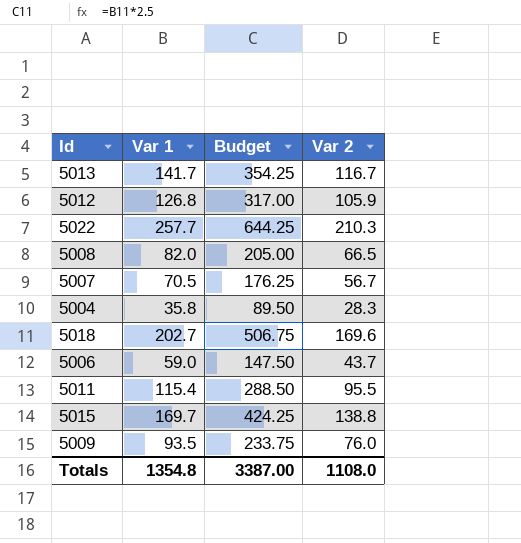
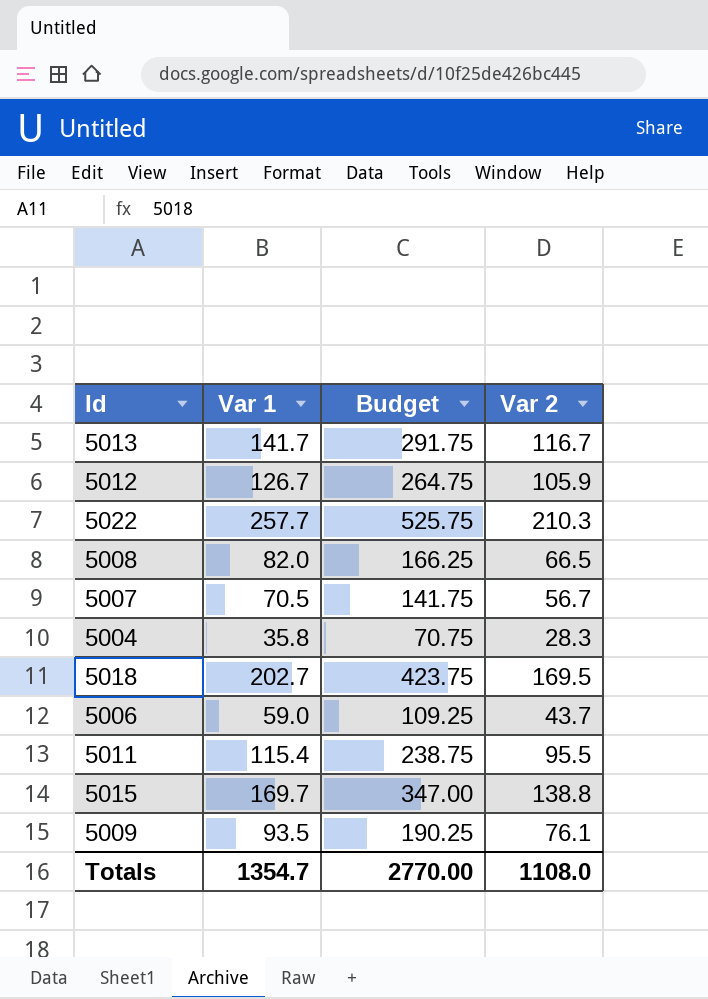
column Budget | formula: [Var 1] * 2.5 -> [Var 2] * 2.5
5012 | Var 1: 126.8 -> 126.7
5018 | Var 2: 169.6 -> 169.5
5009 | Var 2: 76.0 -> 76.1
Totals | Var 1: 1354.8 -> 1354.7
Totals | Budget: 3387.00 -> 2770.00

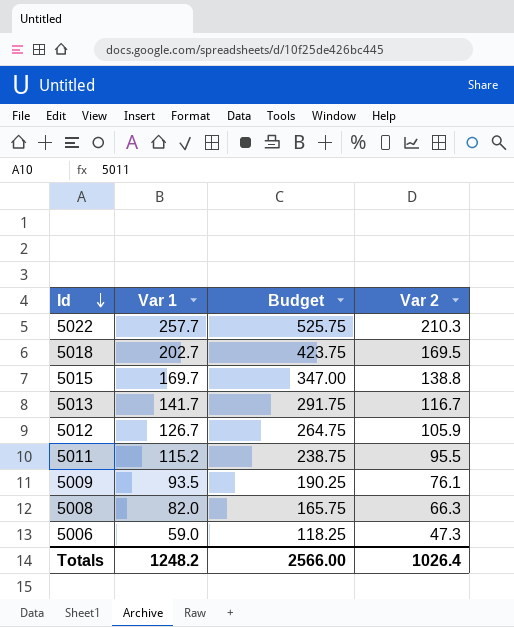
row order: none -> Id descending
row 5007: 70.5 | 141.75 | 56.7 -> none
row 5004: 35.8 | 70.75 | 28.3 -> none
5011 | Var 1: 115.4 -> 115.2
5008 | Budget: 166.25 -> 165.75
5008 | Var 2: 66.5 -> 66.3
5006 | Budget: 109.25 -> 118.25
5006 | Var 2: 43.7 -> 47.3
Totals | Var 1: 1354.7 -> 1248.2
Totals | Budget: 2770.00 -> 2566.00
Totals | Var 2: 1108.0 -> 1026.4

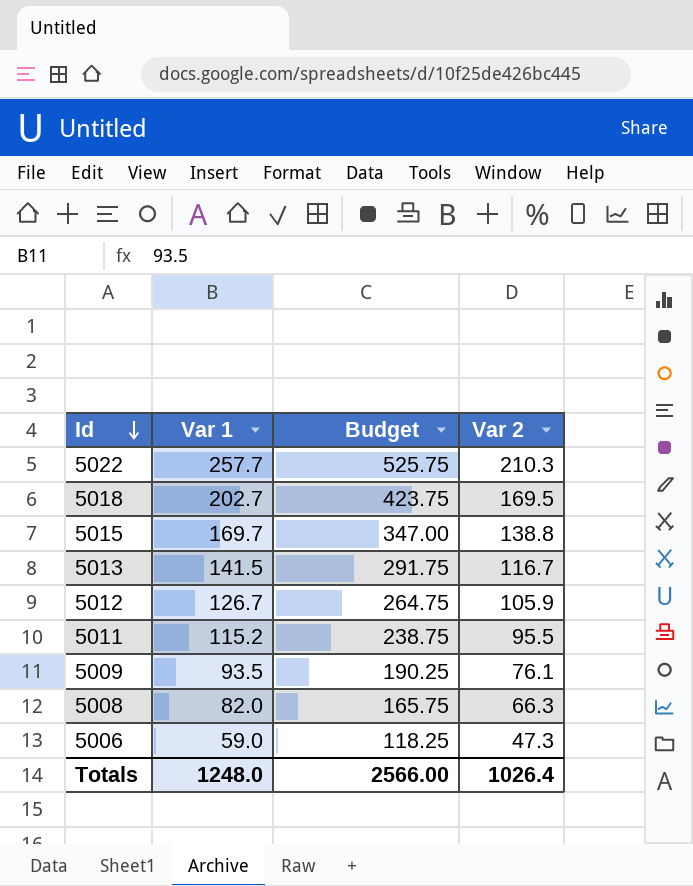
5013 | Var 1: 141.7 -> 141.5
Totals | Var 1: 1248.2 -> 1248.0

